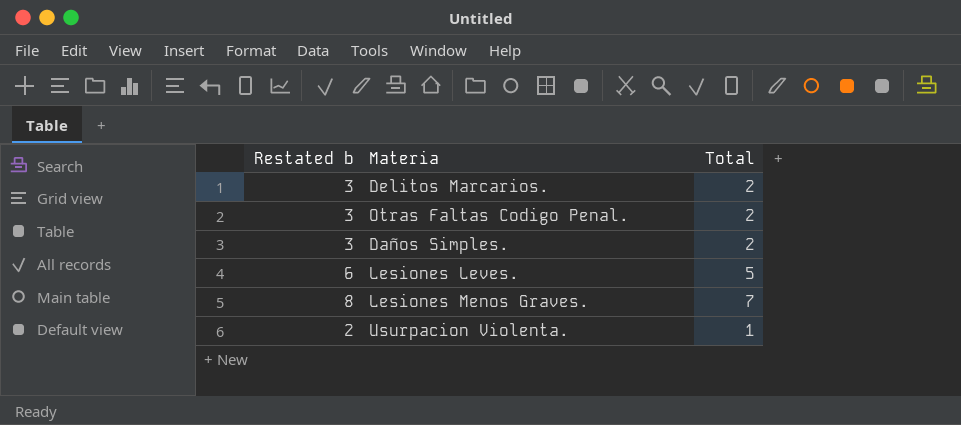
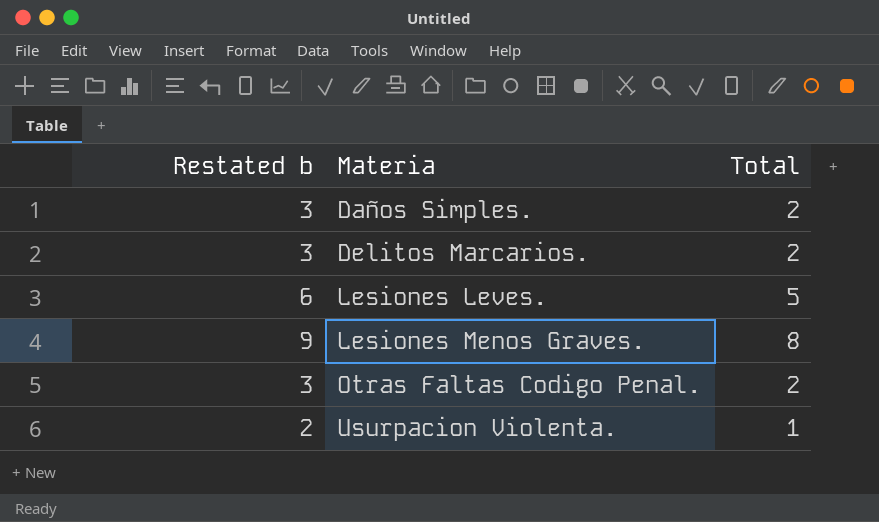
row order: none -> Materia ascending
Lesiones Menos Graves. | Restated b: 8 -> 9
Lesiones Menos Graves. | Total: 7 -> 8

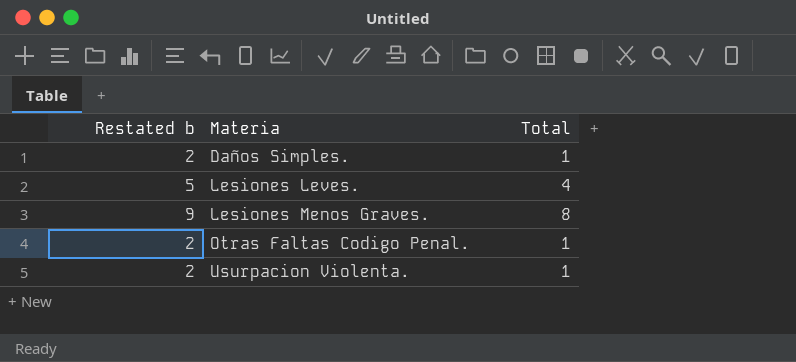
row Delitos Marcarios.: 3 | 2 -> none
Daños Simples. | Restated b: 3 -> 2
Daños Simples. | Total: 2 -> 1
Lesiones Leves. | Restated b: 6 -> 5
Lesiones Leves. | Total: 5 -> 4
Otras Faltas Codigo Penal. | Restated b: 3 -> 2
Otras Faltas Codigo Penal. | Total: 2 -> 1

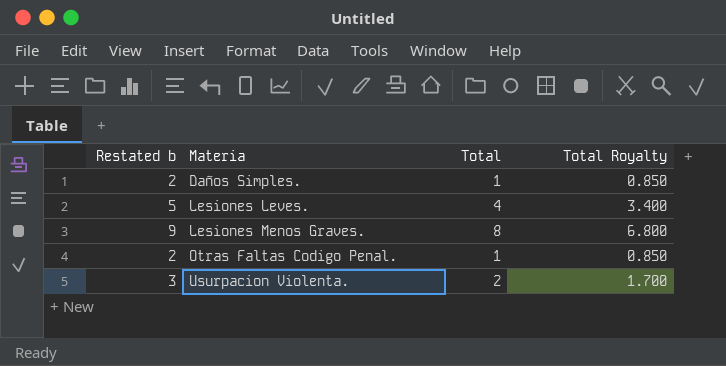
column Total Royalty | formula: none -> [Total] * 0.85
Usurpacion Violenta. | Restated b: 2 -> 3
Usurpacion Violenta. | Total: 1 -> 2

